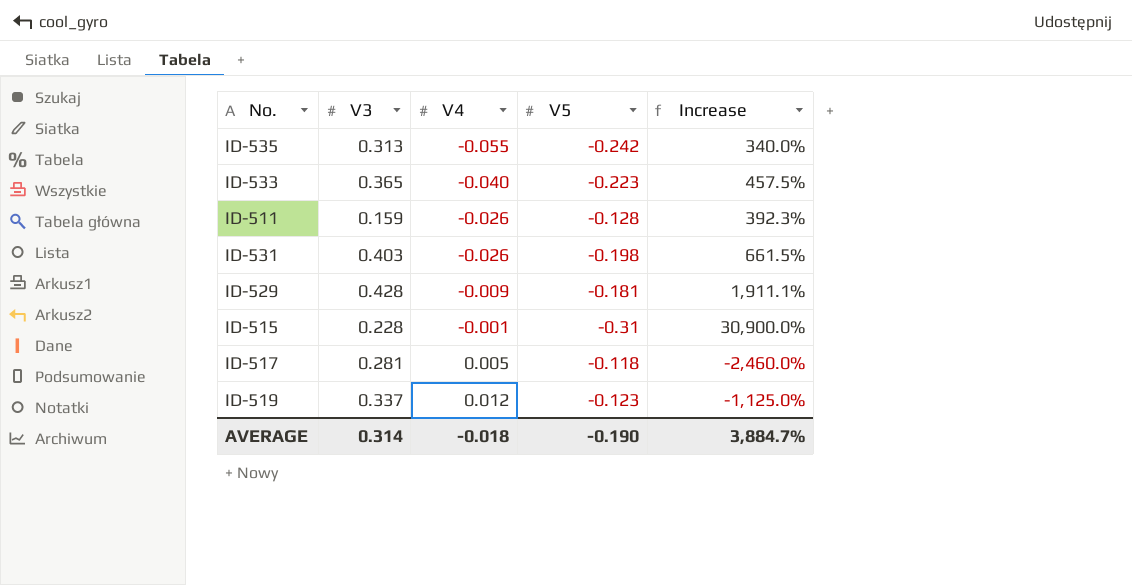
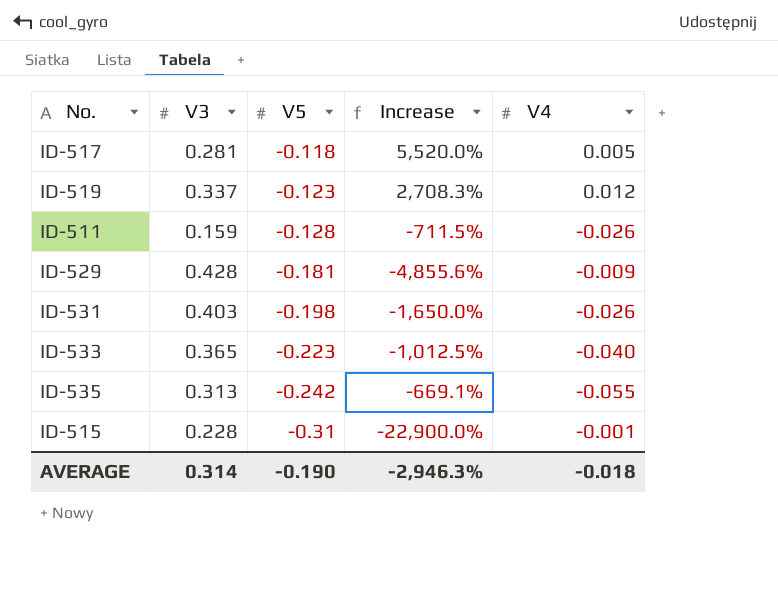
row order: V4 ascending -> V5 descending
column Increase | formula: ([V5] - [V4]) / [V4] -> ([V3] - [V4]) / [V4]
column V4 | position: 3 -> 5
AVERAGE | Increase: 3,884.7% -> -2,946.3%

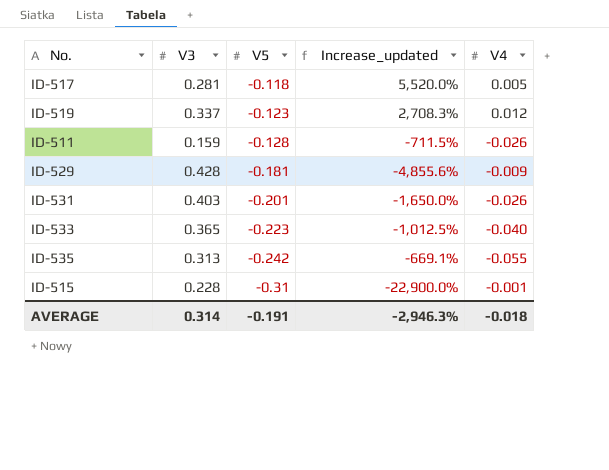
column name: Increase -> Increase_updated
ID-531 | V5: -0.198 -> -0.201
AVERAGE | V5: -0.190 -> -0.191

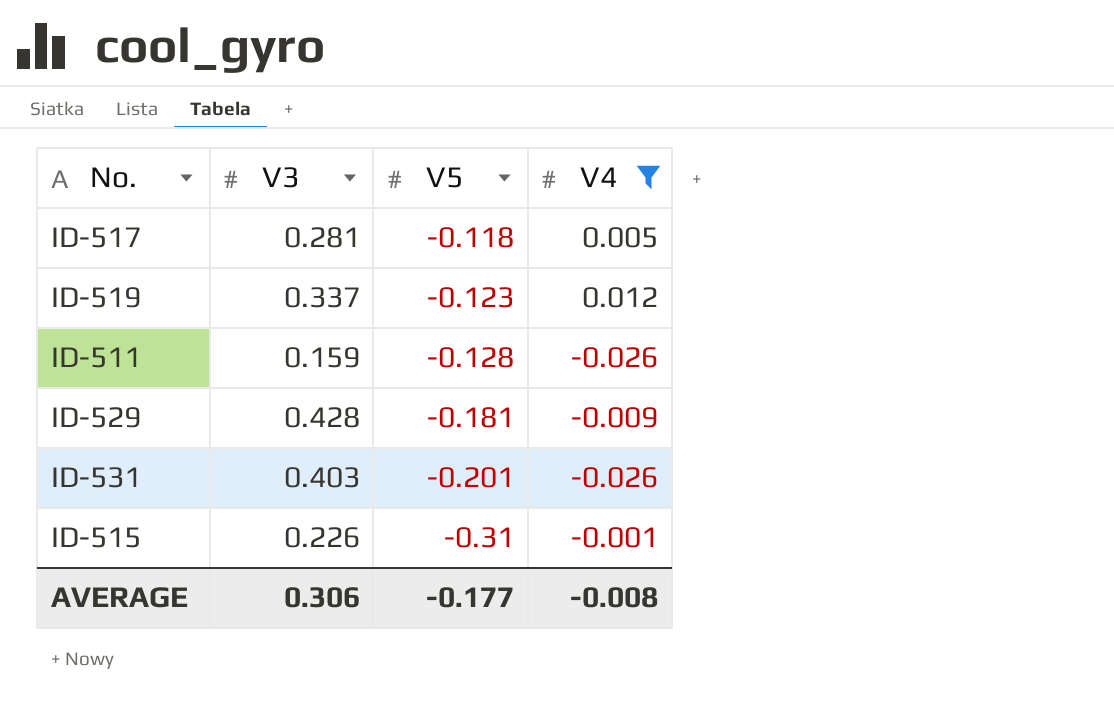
filter: none -> V4 >= -0.026
column Increase_updated | formula: ([V3] - [V4]) / [V4] -> none
ID-515 | V3: 0.228 -> 0.226
AVERAGE | V3: 0.314 -> 0.306
AVERAGE | V5: -0.191 -> -0.177
AVERAGE | V4: -0.018 -> -0.008

